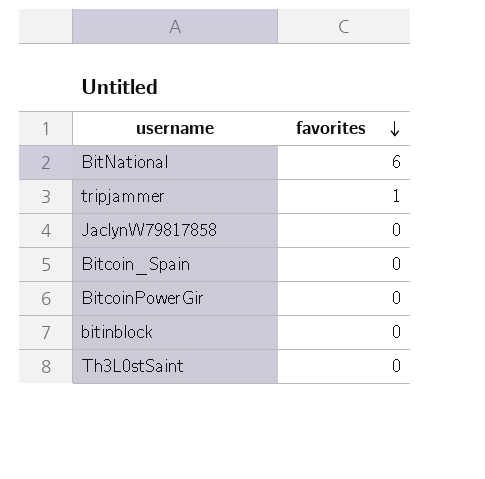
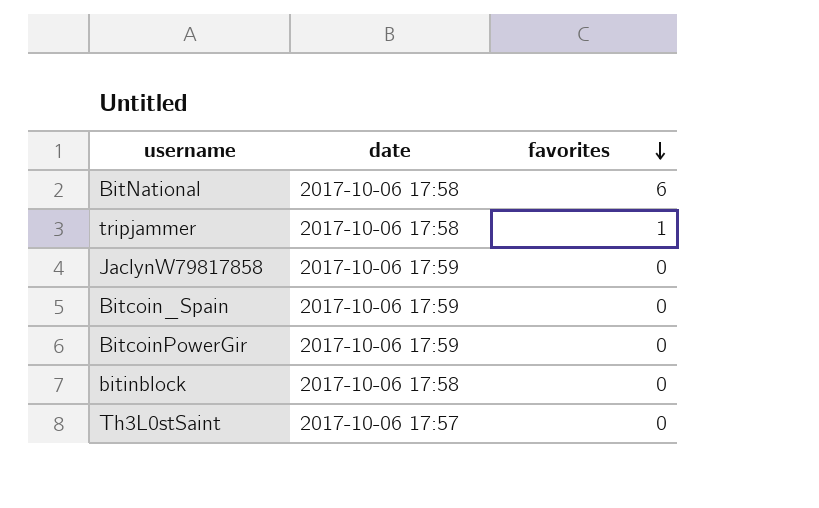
column date | position: none -> 2

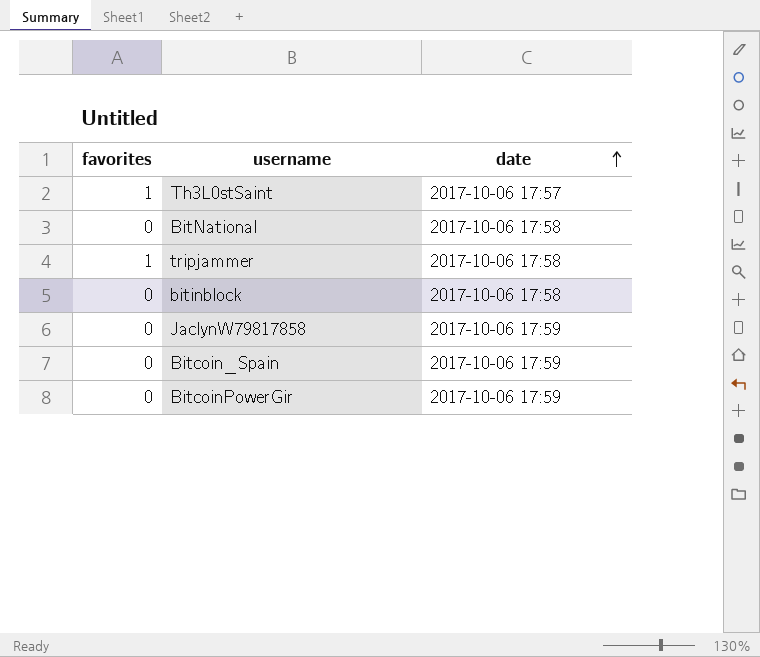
row order: favorites descending -> date ascending
column favorites | position: 3 -> 1
Th3L0stSaint | favorites: 0 -> 1
BitNational | favorites: 6 -> 0

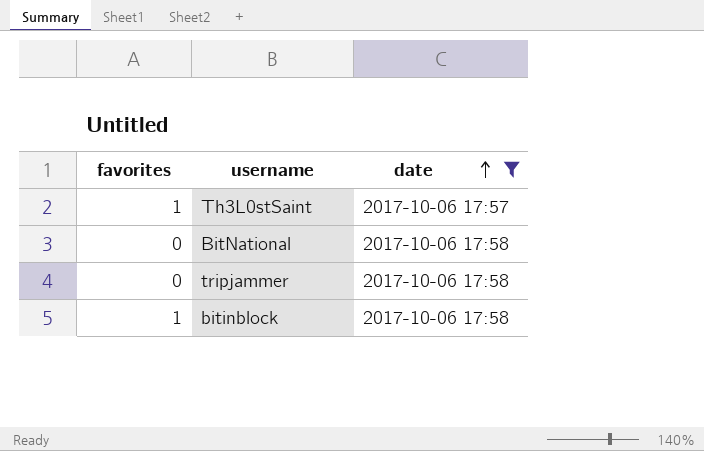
filter: none -> date != 2017-10-06 17:59
tripjammer | favorites: 1 -> 0
bitinblock | favorites: 0 -> 1

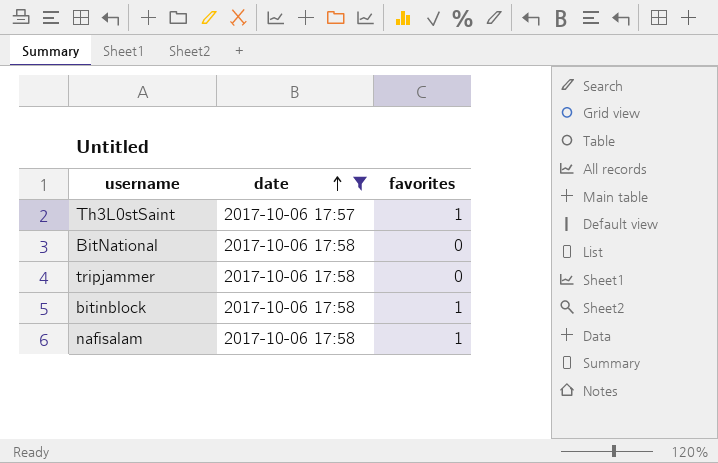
column favorites | position: 1 -> 3
row nafisalam: none -> 2017-10-06 17:58 | 1

